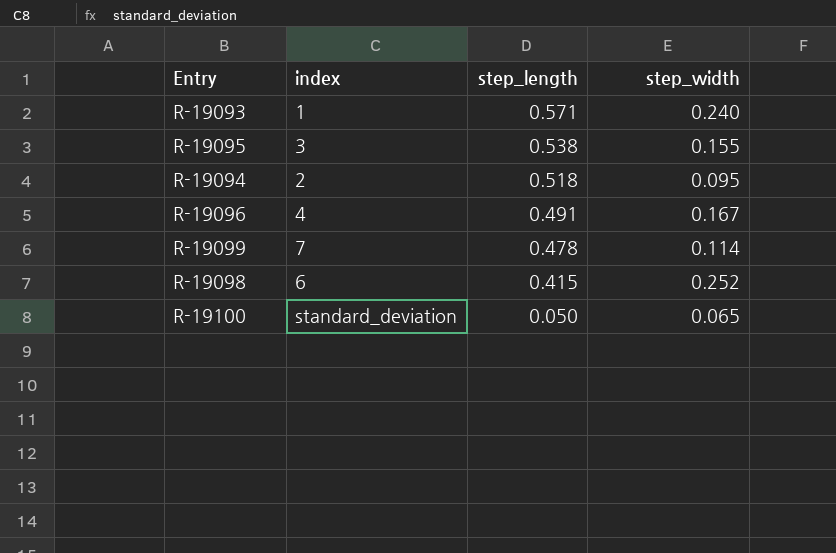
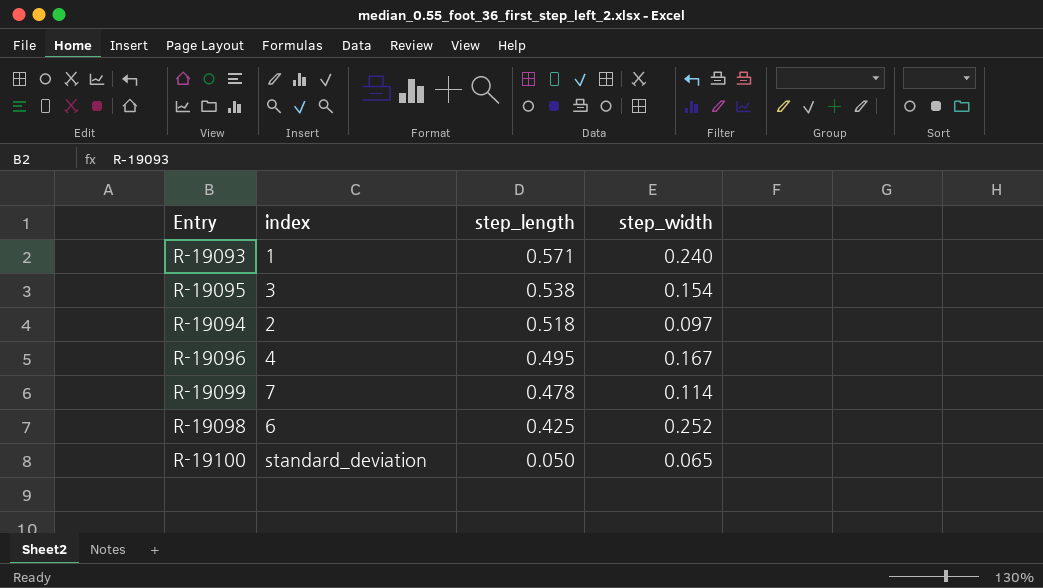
R-19095 | step_width: 0.155 -> 0.154
R-19094 | step_width: 0.095 -> 0.097
R-19096 | step_length: 0.491 -> 0.495
R-19098 | step_length: 0.415 -> 0.425

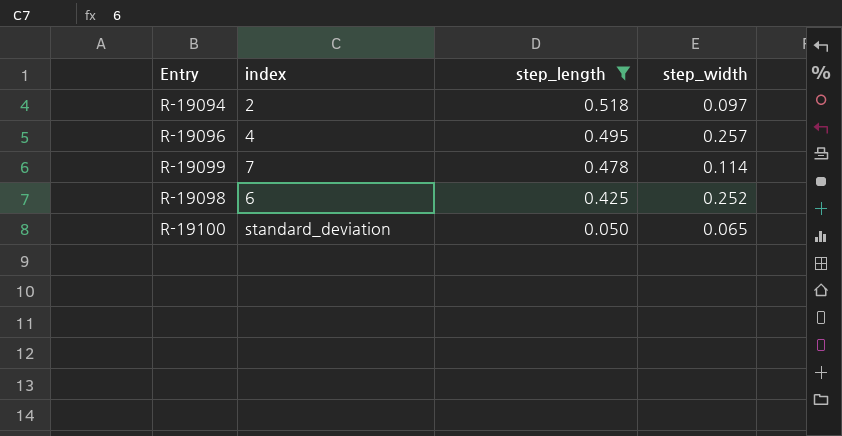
filter: none -> step_length <= 0.518
R-19096 | step_width: 0.167 -> 0.257

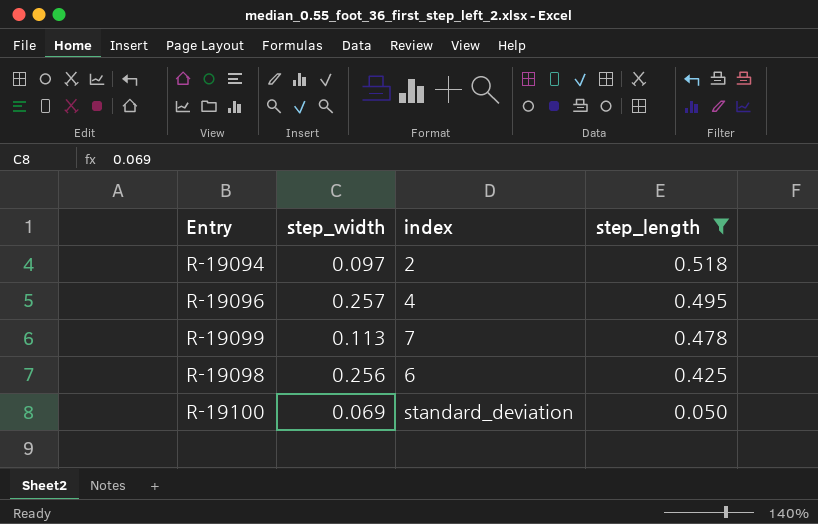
column step_width | position: 4 -> 2
R-19099 | step_width: 0.114 -> 0.113
R-19098 | step_width: 0.252 -> 0.256
R-19100 | step_width: 0.065 -> 0.069

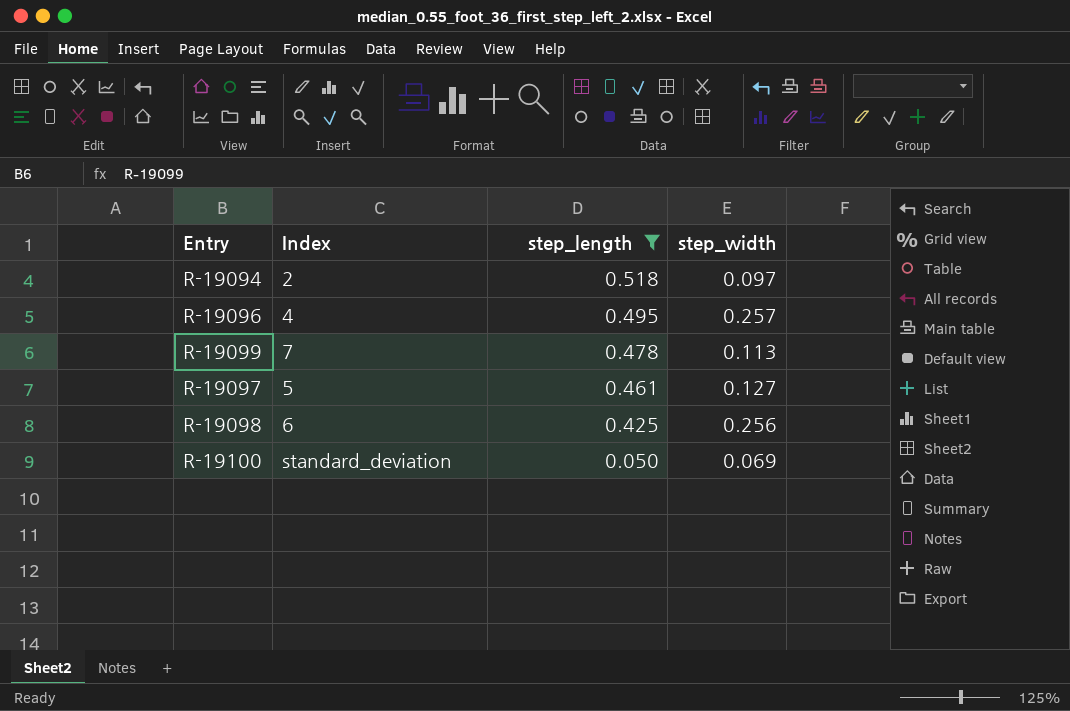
column name: index -> Index
column step_width | position: 2 -> 4
row R-19097: none -> 5 | 0.461 | 0.127

